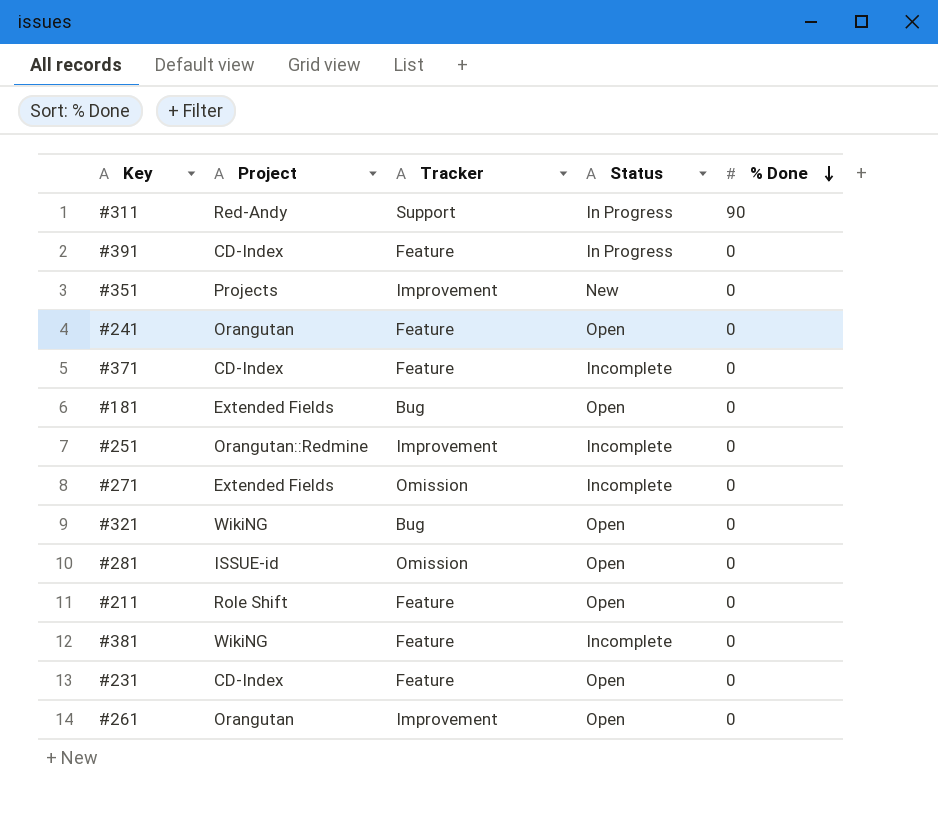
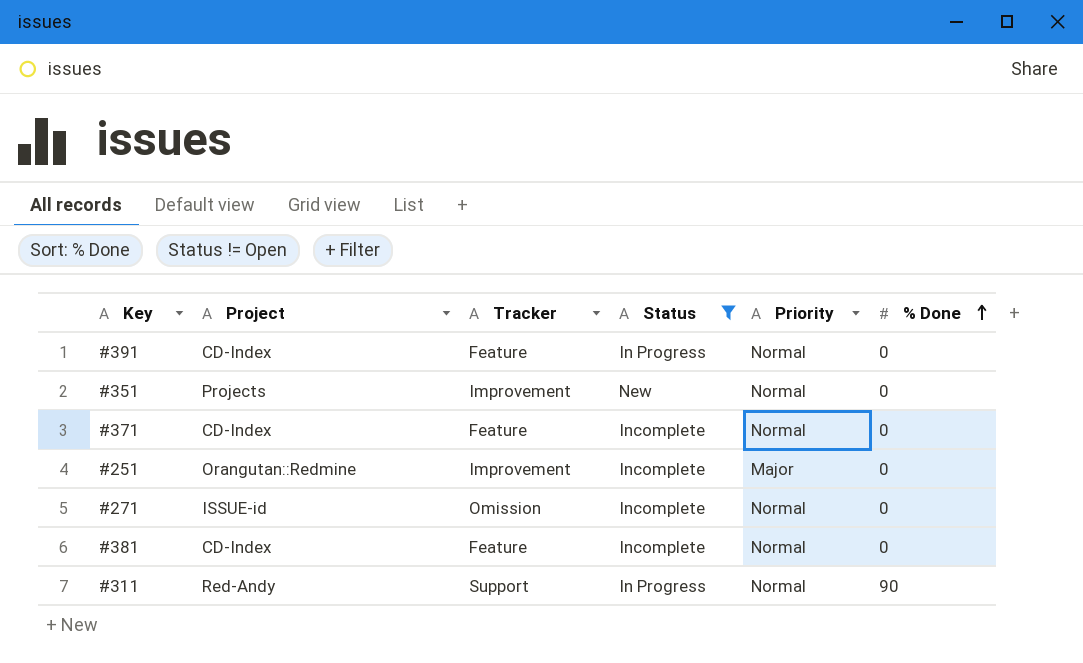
filter: none -> Status != Open
row order: % Done descending -> % Done ascending
column Priority | position: none -> 5
#271 | Project: Extended Fields -> ISSUE-id
#381 | Project: WikiNG -> CD-Index

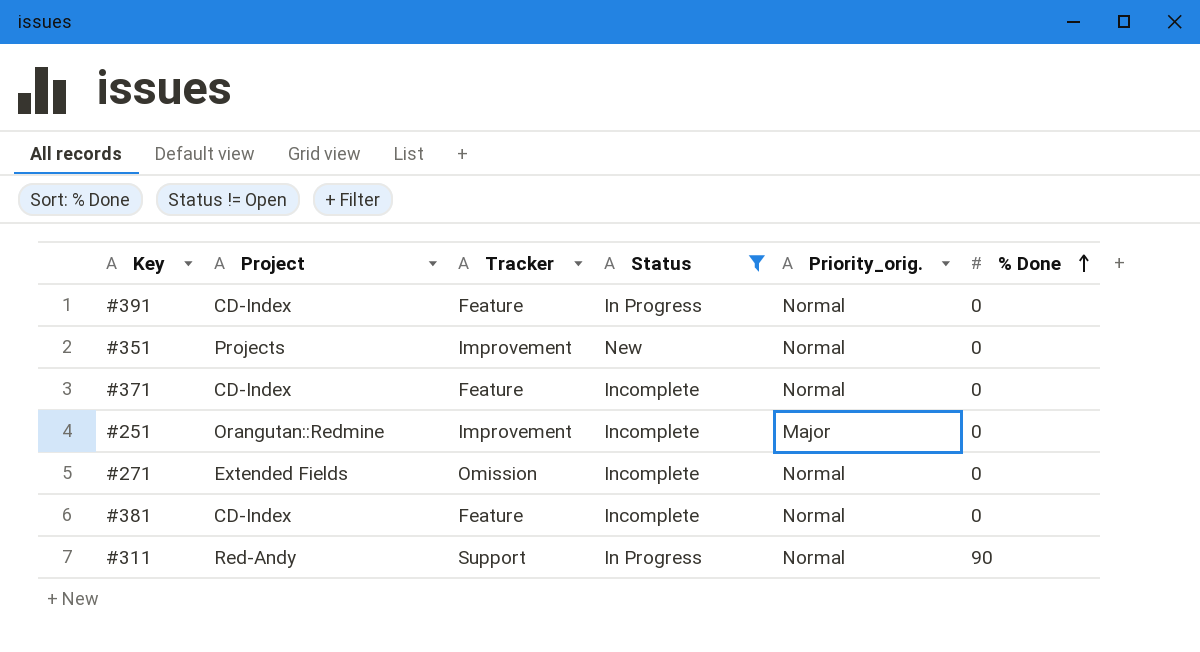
column name: Priority -> Priority_orig.
#271 | Project: ISSUE-id -> Extended Fields

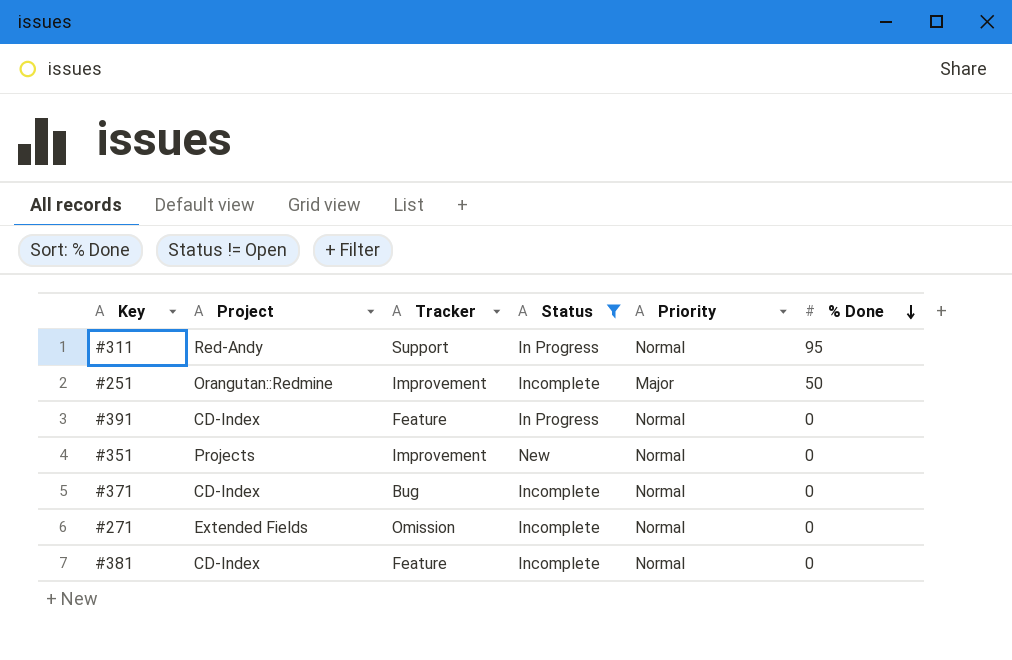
row order: % Done ascending -> % Done descending
column name: Priority_orig. -> Priority
#311 | % Done: 90 -> 95
#251 | % Done: 0 -> 50
#371 | Tracker: Feature -> Bug

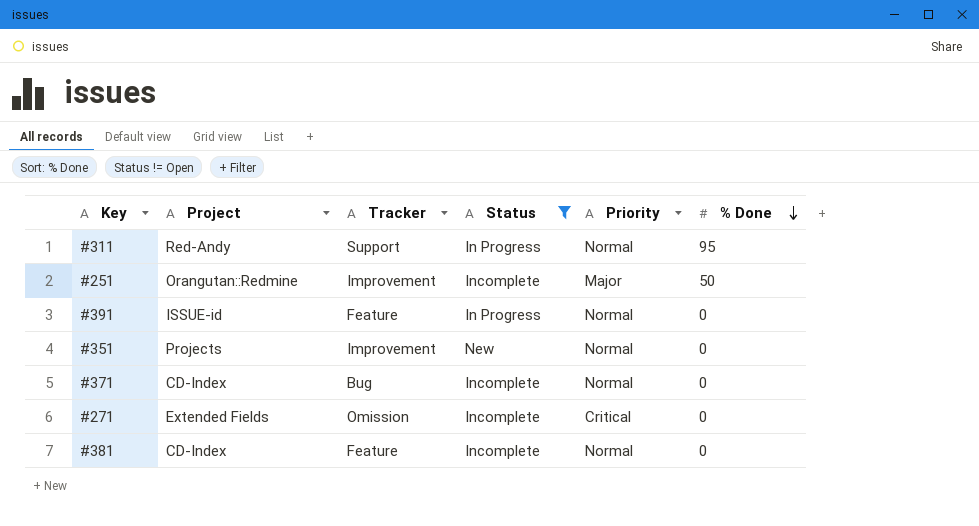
#391 | Project: CD-Index -> ISSUE-id
#271 | Priority: Normal -> Critical

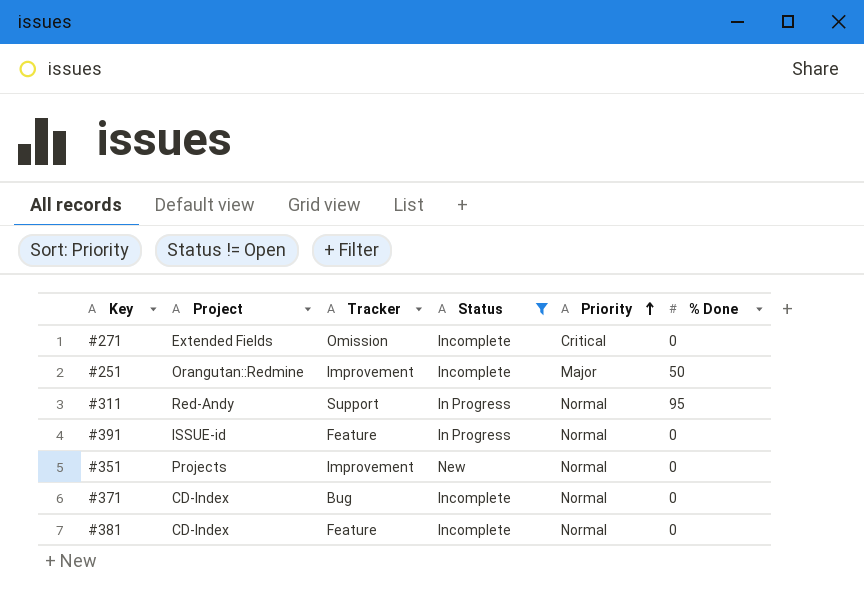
row order: % Done descending -> Priority ascending

